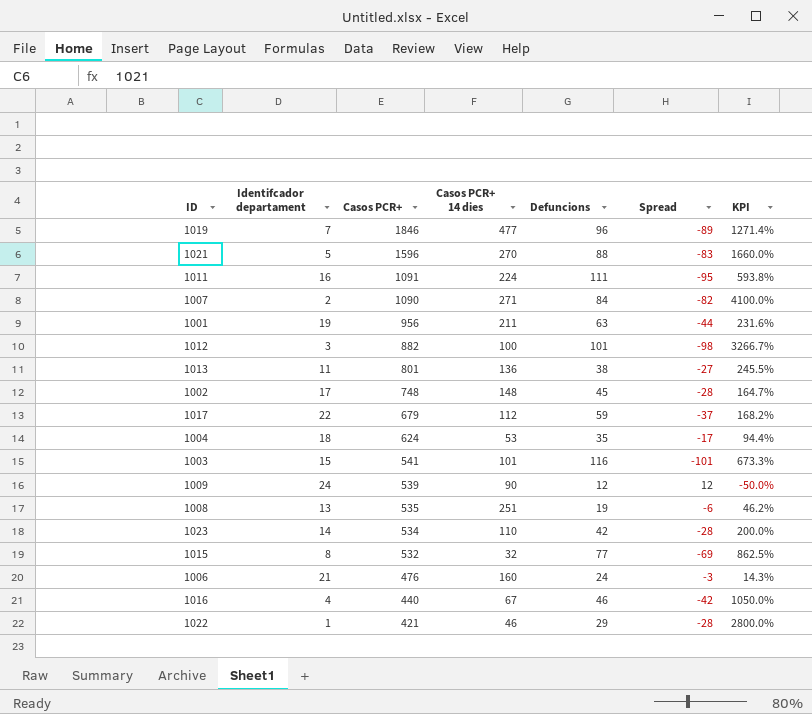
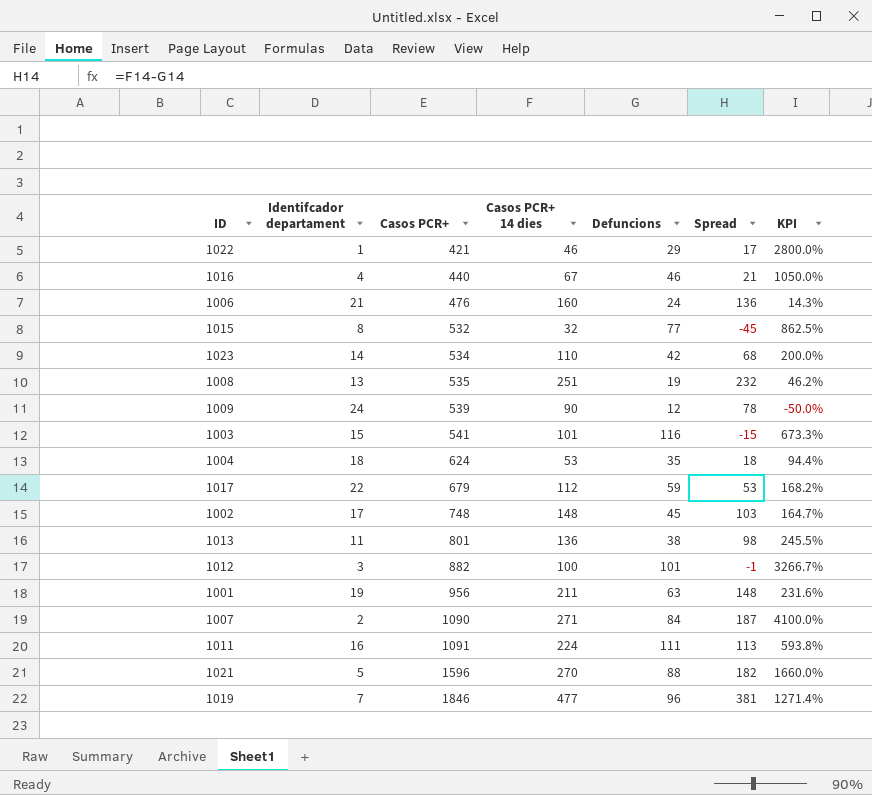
row order: Casos PCR+ descending -> Casos PCR+ ascending
column Spread | formula: [Identifcador departament] - [Defuncions] -> [Casos PCR+ 14 dies] - [Defuncions]

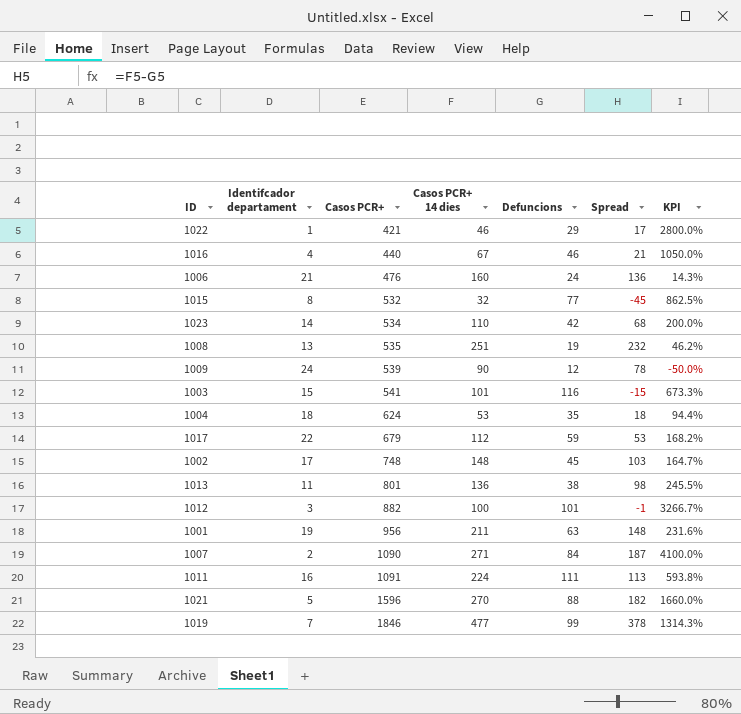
1019 | Defuncions: 96 -> 99
1019 | Spread: 381 -> 378
1019 | KPI: 1271.4% -> 1314.3%

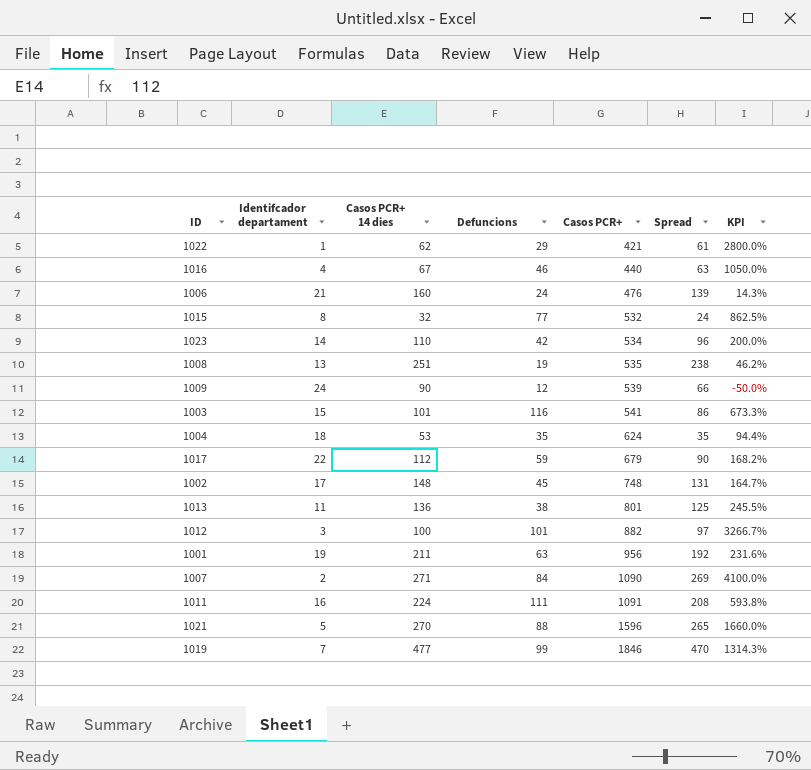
column Casos PCR+ | position: 3 -> 5
column Spread | formula: [Casos PCR+ 14 dies] - [Defuncions] -> [Casos PCR+ 14 dies] - [Identifcador departament]
1022 | Casos PCR+ 14 dies: 46 -> 62

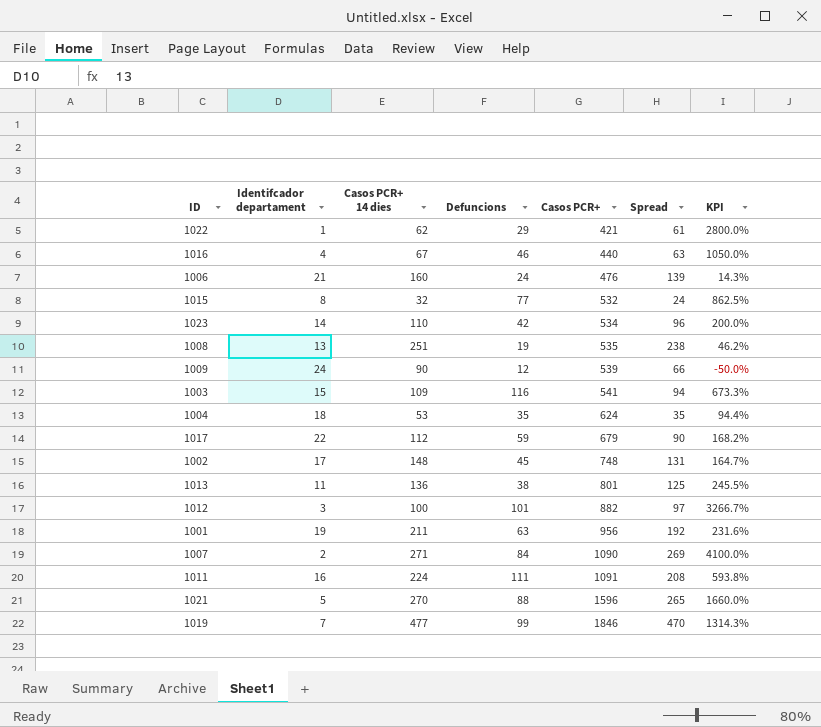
1003 | Casos PCR+ 14 dies: 101 -> 109
1003 | Spread: 86 -> 94

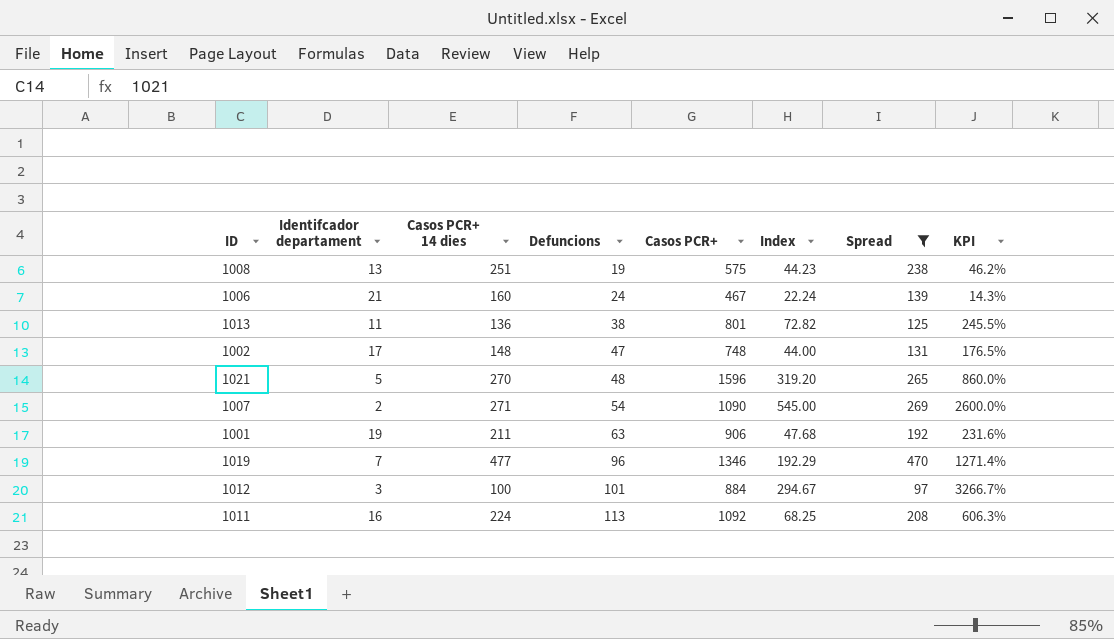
filter: none -> Spread >= 97
row order: Casos PCR+ ascending -> Defuncions ascending
column Index | formula: none -> [Casos PCR+] / [Identifcador departament]
1008 | Casos PCR+: 535 -> 575
1006 | Casos PCR+: 476 -> 467
1002 | Defuncions: 45 -> 47
1002 | KPI: 164.7% -> 176.5%
1021 | Defuncions: 88 -> 48
1021 | KPI: 1660.0% -> 860.0%
1007 | Defuncions: 84 -> 54
1007 | KPI: 4100.0% -> 2600.0%
1001 | Casos PCR+: 956 -> 906
1019 | Defuncions: 99 -> 96
1019 | Casos PCR+: 1846 -> 1346
1019 | KPI: 1314.3% -> 1271.4%
1012 | Casos PCR+: 882 -> 884
1011 | Defuncions: 111 -> 113
1011 | Casos PCR+: 1091 -> 1092
1011 | KPI: 593.8% -> 606.3%

